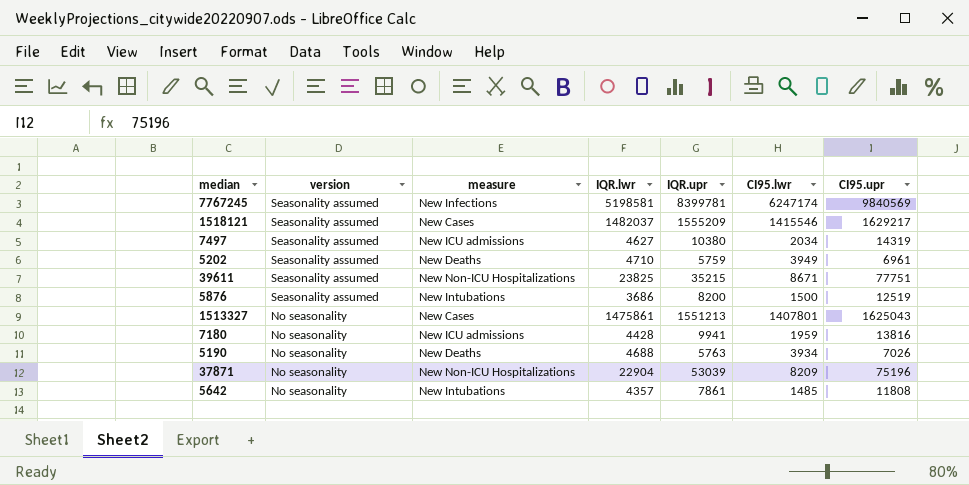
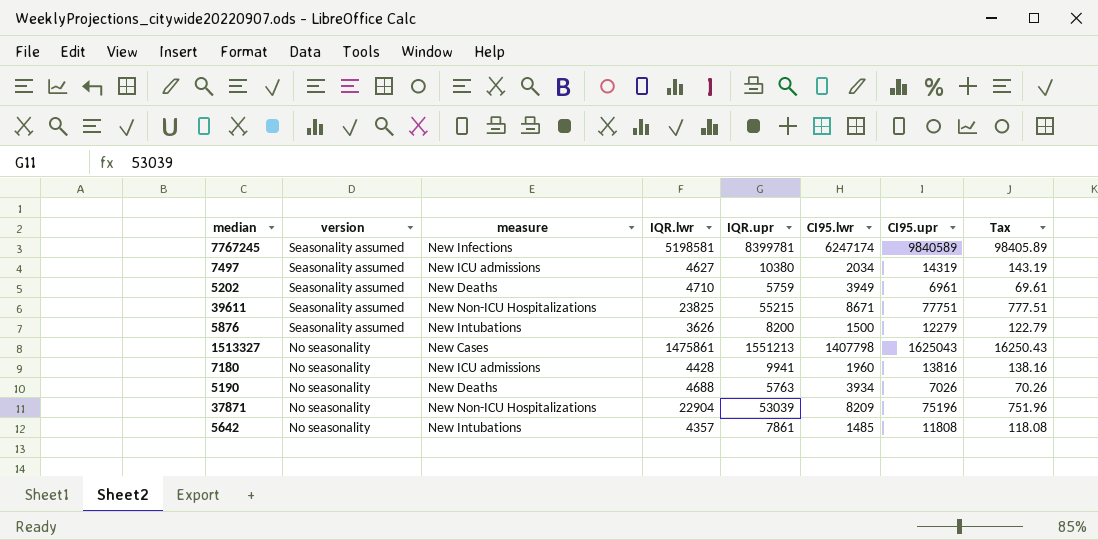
column Tax | formula: none -> [CI95.upr] * 0.01
row 1518121: Seasonality assumed | New Cases | 1482037 | 1555209 | 1415546 | 1629217 -> none
7767245 | CI95.upr: 9840569 -> 9840589
39611 | IQR.upr: 35215 -> 55215
5876 | IQR.lwr: 3686 -> 3626
5876 | CI95.upr: 12519 -> 12279
1513327 | CI95.lwr: 1407801 -> 1407798
7180 | CI95.lwr: 1959 -> 1960

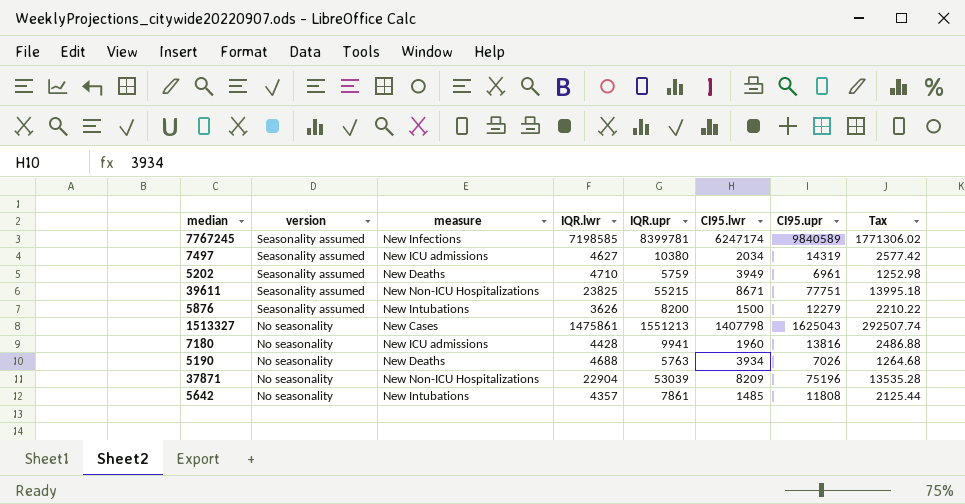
column Tax | formula: [CI95.upr] * 0.01 -> [CI95.upr] * 0.18
7767245 | IQR.lwr: 5198581 -> 7198585

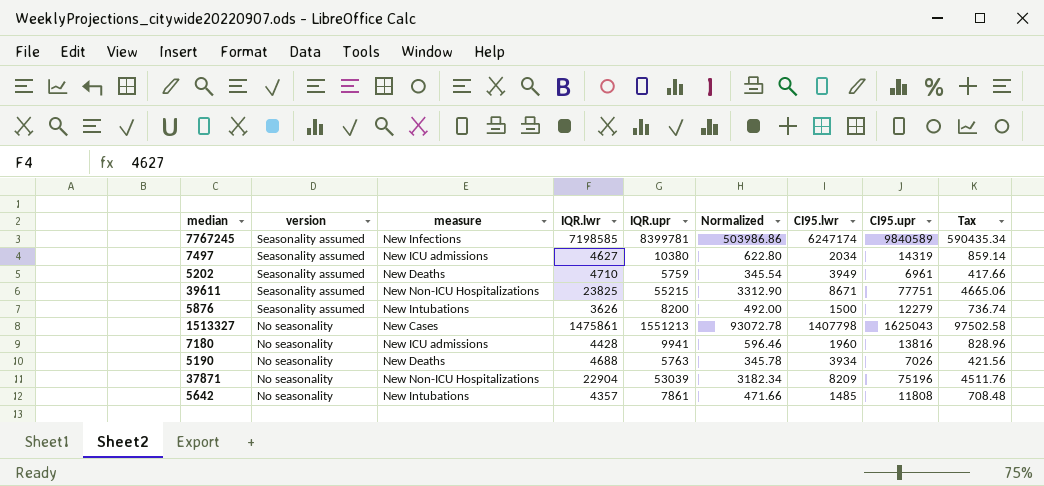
column Normalized | formula: none -> [IQR.upr] * 0.06
column Tax | formula: [CI95.upr] * 0.18 -> [CI95.upr] * 0.06

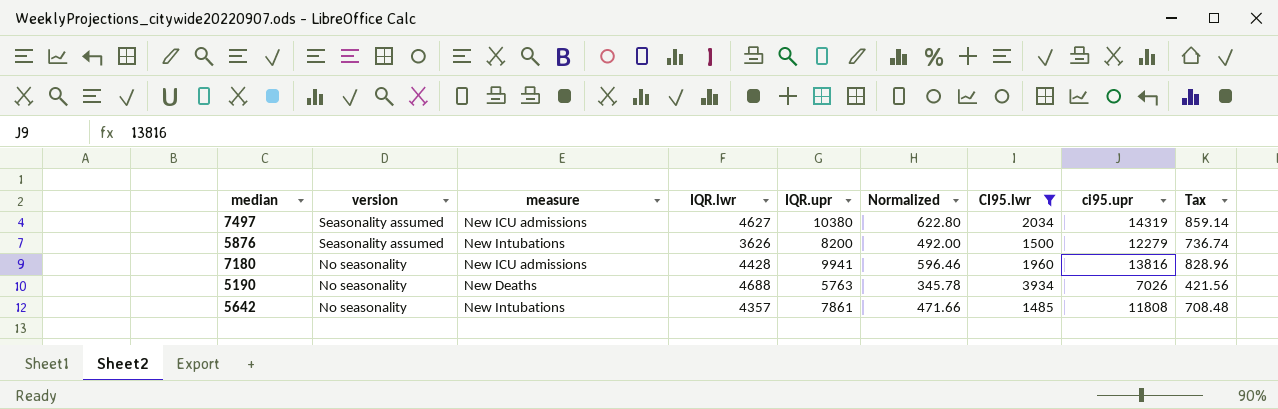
filter: none -> CI95.lwr <= 3934
column name: CI95.upr -> ci95.upr

